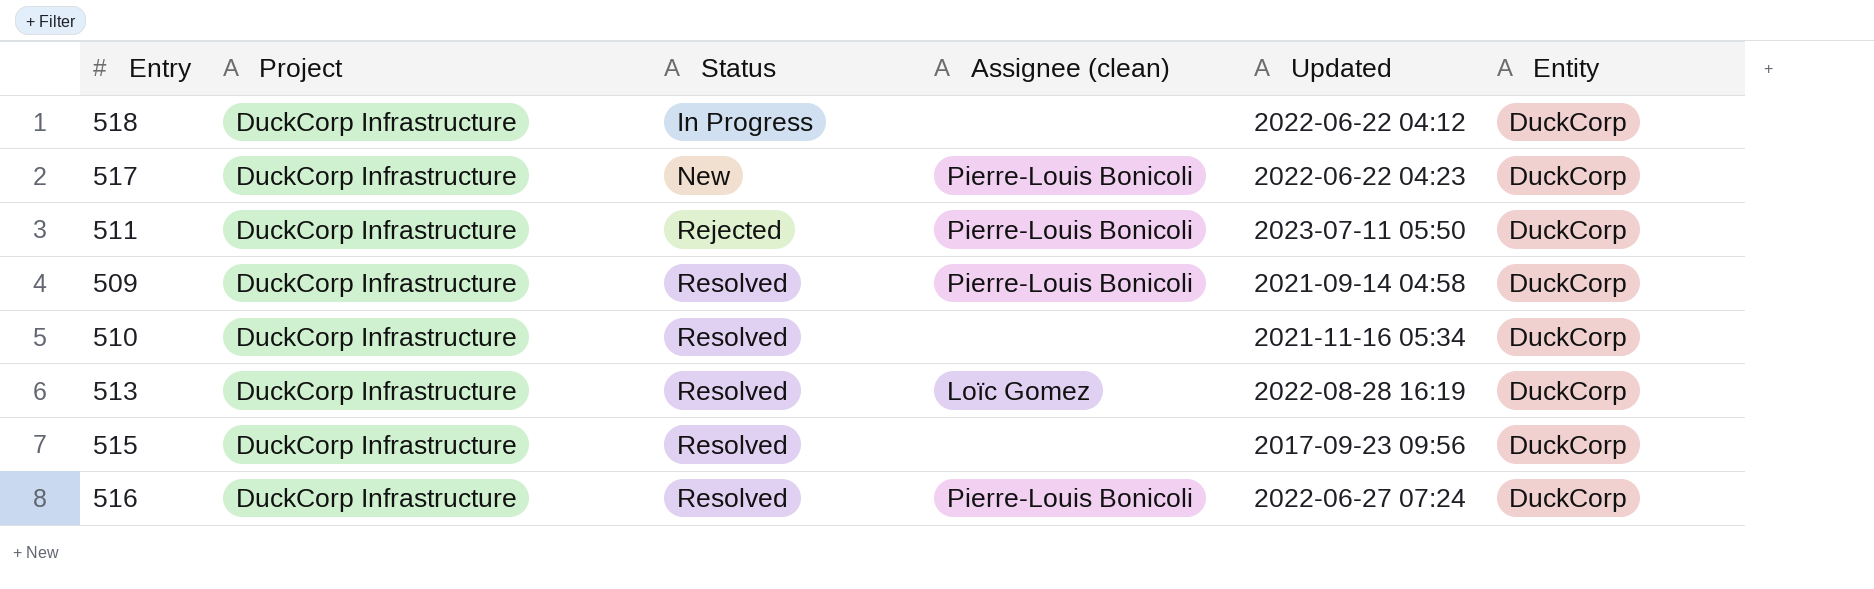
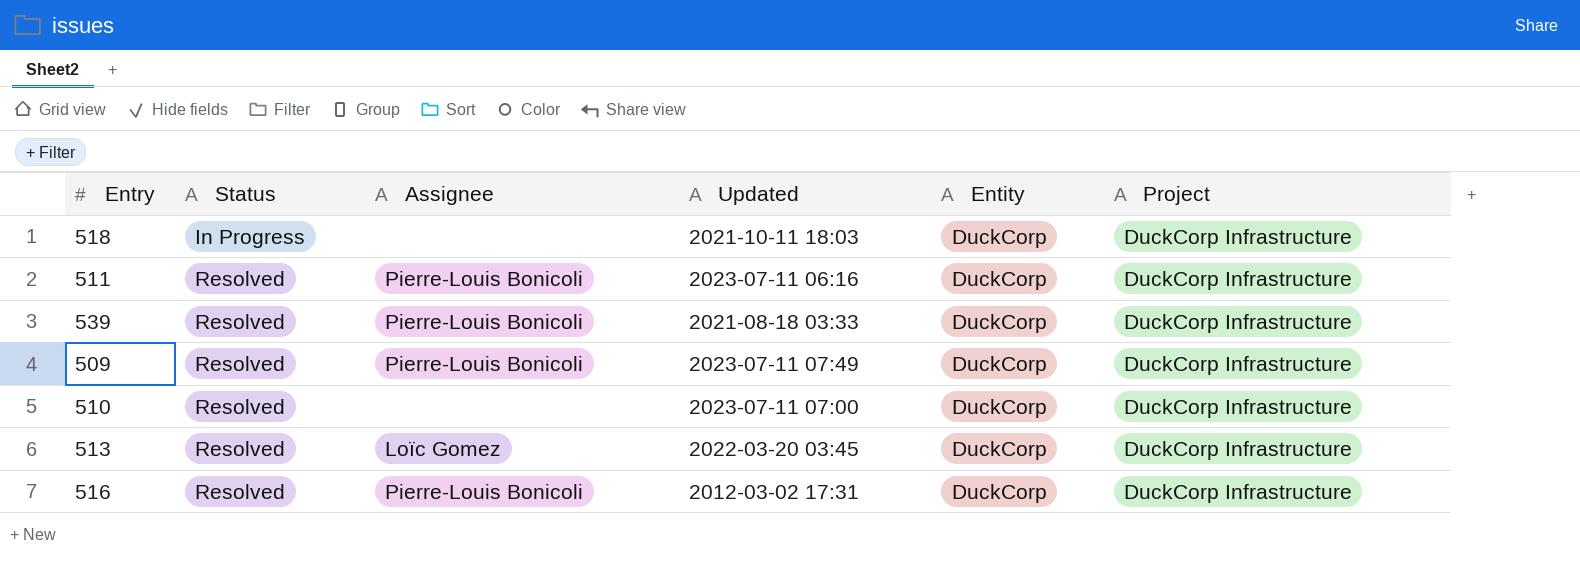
column name: Assignee (clean) -> Assignee
column Project | position: 2 -> 6
row 517: DuckCorp Infrastructure | New | Pierre-Louis Bonicoli | 2022-06-22 04:23 | DuckCorp -> none
row 515: DuckCorp Infrastructure | Resolved | none | 2017-09-23 09:56 | DuckCorp -> none
518 | Updated: 2022-06-22 04:12 -> 2021-10-11 18:03
511 | Status: Rejected -> Resolved
511 | Updated: 2023-07-11 05:50 -> 2023-07-11 06:16
row 539: none -> Resolved | Pierre-Louis Bonicoli | 2021-08-18 03:33 | DuckCorp | DuckCorp Infrastructure
509 | Updated: 2021-09-14 04:58 -> 2023-07-11 07:49
510 | Updated: 2021-11-16 05:34 -> 2023-07-11 07:00
513 | Updated: 2022-08-28 16:19 -> 2022-03-20 03:45
516 | Updated: 2022-06-27 07:24 -> 2012-03-02 17:31

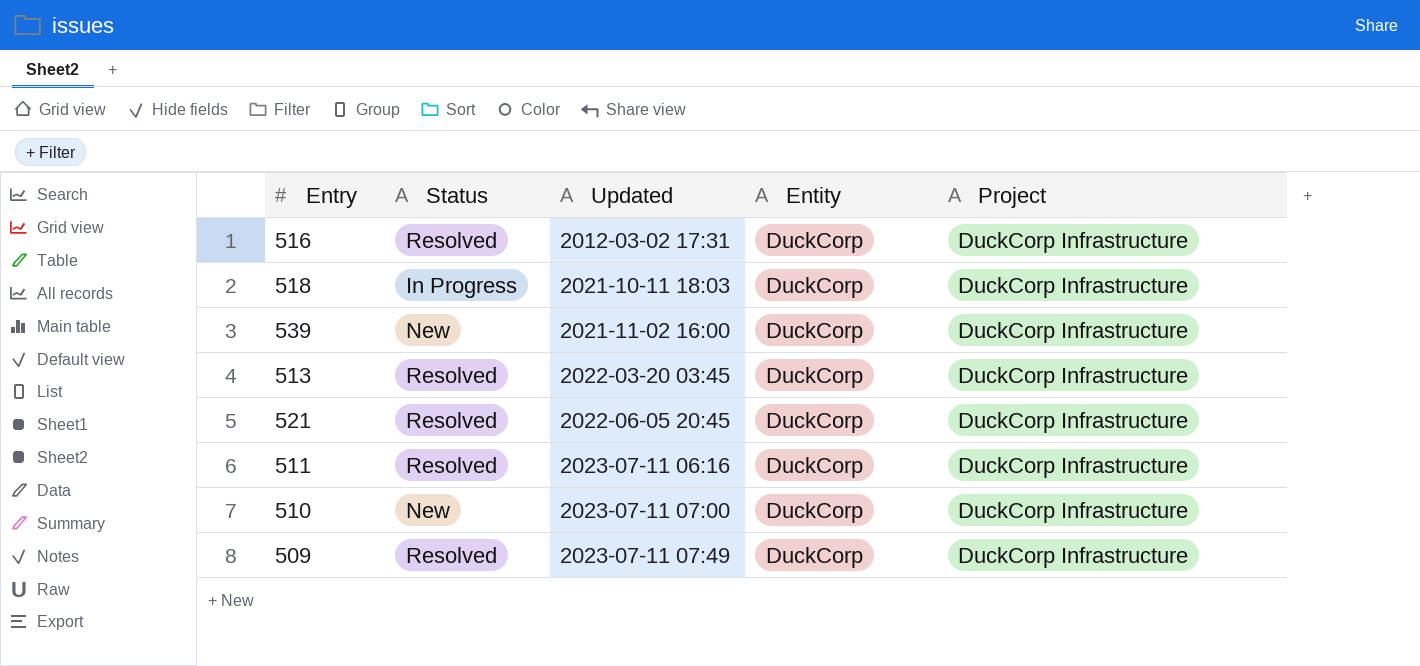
row order: Status ascending -> Updated ascending
column Assignee | position: 3 -> none
539 | Status: Resolved -> New
539 | Updated: 2021-08-18 03:33 -> 2021-11-02 16:00
row 521: none -> Resolved | 2022-06-05 20:45 | DuckCorp | DuckCorp Infrastructure
510 | Status: Resolved -> New

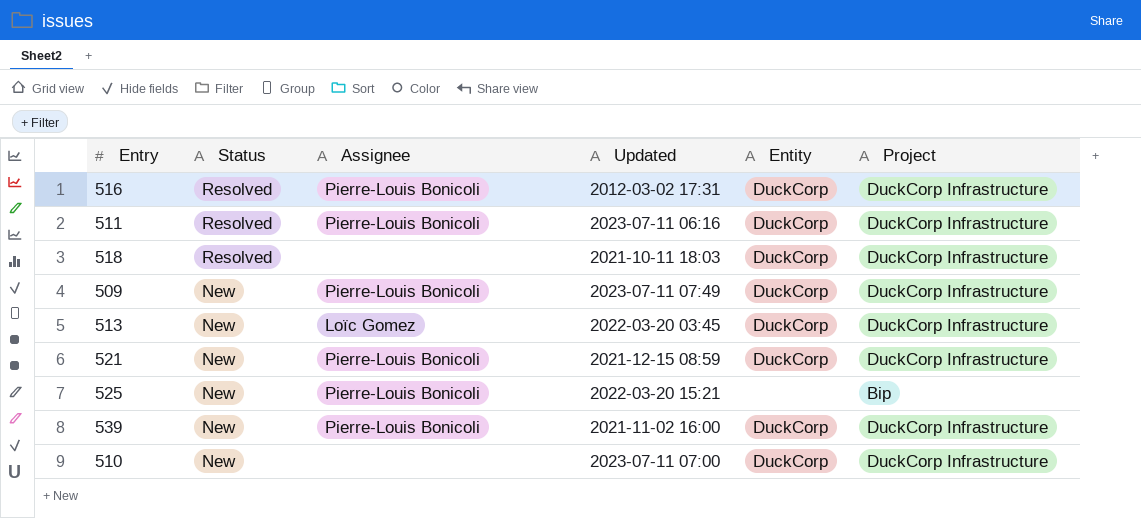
row order: Updated ascending -> Status descending
column Assignee | position: none -> 3
518 | Status: In Progress -> Resolved
509 | Status: Resolved -> New
513 | Status: Resolved -> New
521 | Status: Resolved -> New
521 | Updated: 2022-06-05 20:45 -> 2021-12-15 08:59
row 525: none -> New | Pierre-Louis Bonicoli | 2022-03-20 15:21 | none | Bip

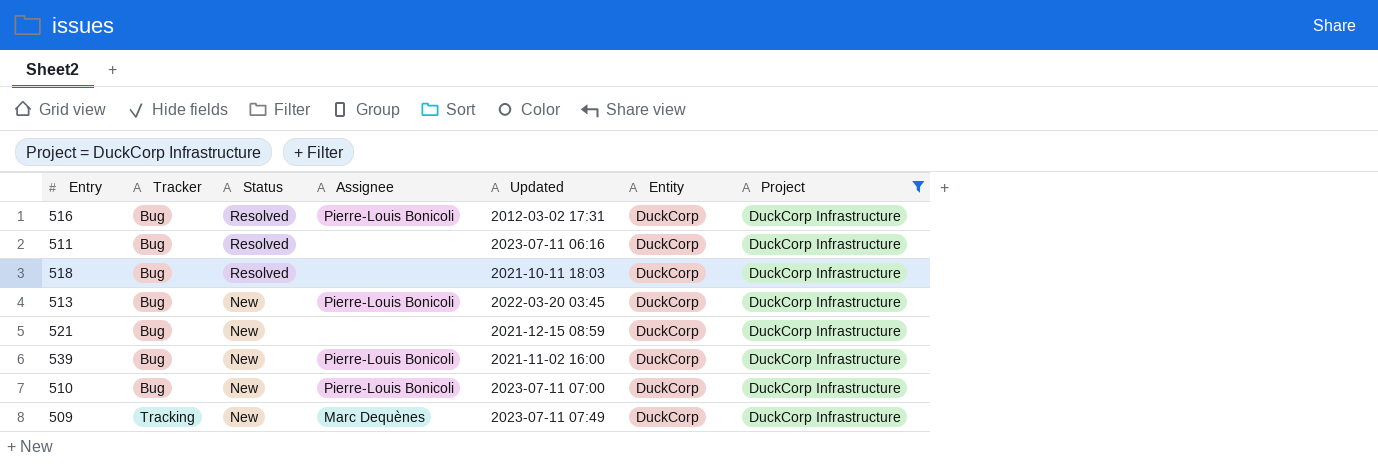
filter: none -> Project = DuckCorp Infrastructure
row order: Status descending -> Tracker ascending
column Tracker | position: none -> 2
511 | Assignee: Pierre-Louis Bonicoli -> none
513 | Assignee: Loïc Gomez -> Pierre-Louis Bonicoli
521 | Assignee: Pierre-Louis Bonicoli -> none
510 | Assignee: none -> Pierre-Louis Bonicoli
509 | Assignee: Pierre-Louis Bonicoli -> Marc Dequènes

